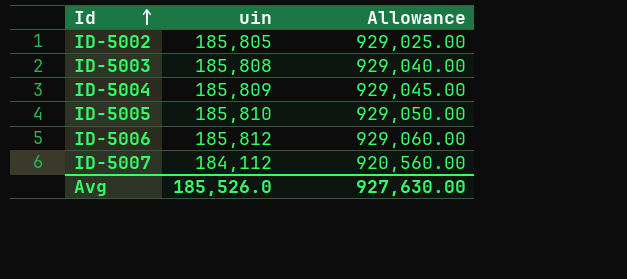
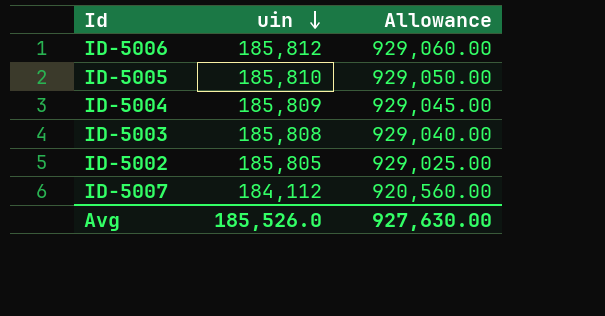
row order: Id ascending -> uin descending

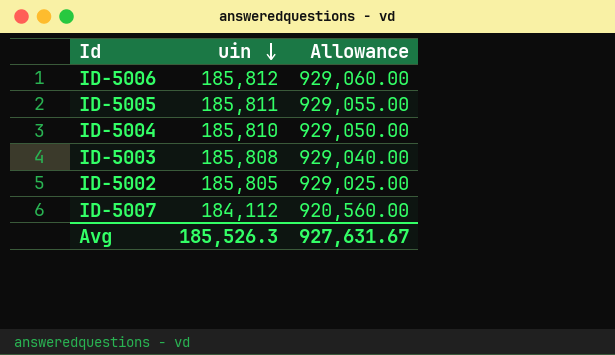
ID-5005 | uin: 185,810 -> 185,811
ID-5005 | Allowance: 929,050.00 -> 929,055.00
ID-5004 | uin: 185,809 -> 185,810
ID-5004 | Allowance: 929,045.00 -> 929,050.00
Avg | uin: 185,526.0 -> 185,526.3
Avg | Allowance: 927,630.00 -> 927,631.67

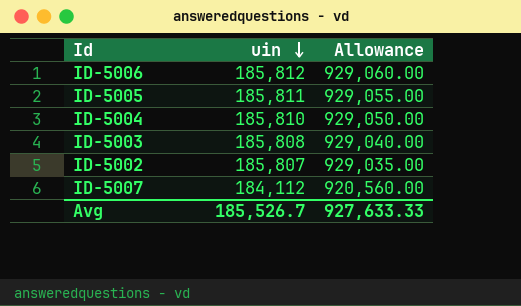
ID-5002 | uin: 185,805 -> 185,807
ID-5002 | Allowance: 929,025.00 -> 929,035.00
Avg | uin: 185,526.3 -> 185,526.7
Avg | Allowance: 927,631.67 -> 927,633.33

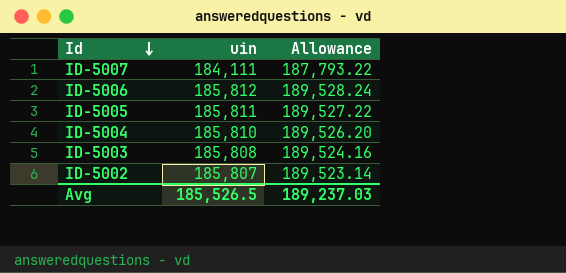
row order: uin descending -> Id descending
column Allowance | formula: [uin] * 5 -> [uin] * 1.02
ID-5007 | uin: 184,112 -> 184,111
Avg | uin: 185,526.7 -> 185,526.5
Avg | Allowance: 927,633.33 -> 189,237.03

